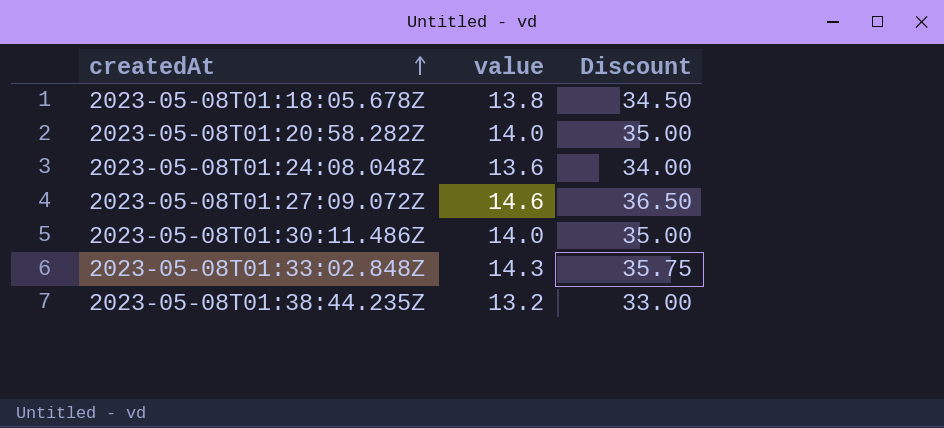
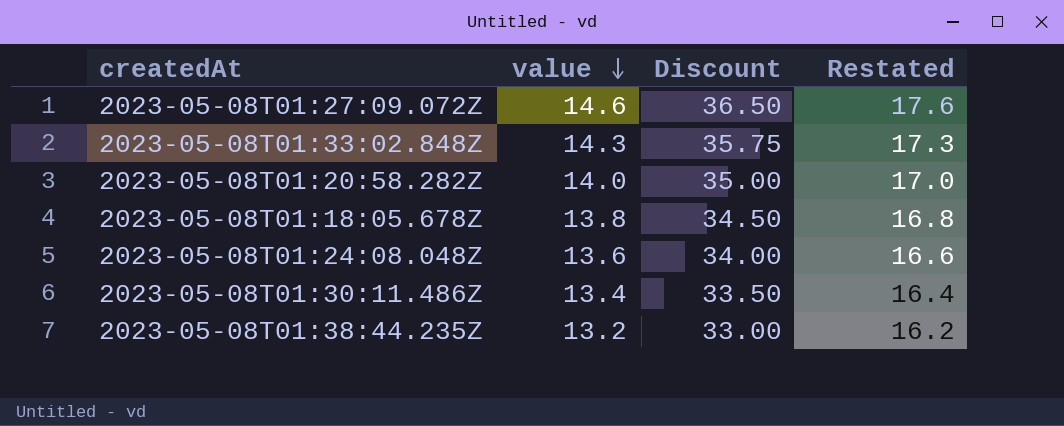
row order: createdAt ascending -> value descending
column Restated | formula: none -> [value] + 3
2023-05-08T01:30:11.486Z | value: 14.0 -> 13.4
2023-05-08T01:30:11.486Z | Discount: 35.00 -> 33.50

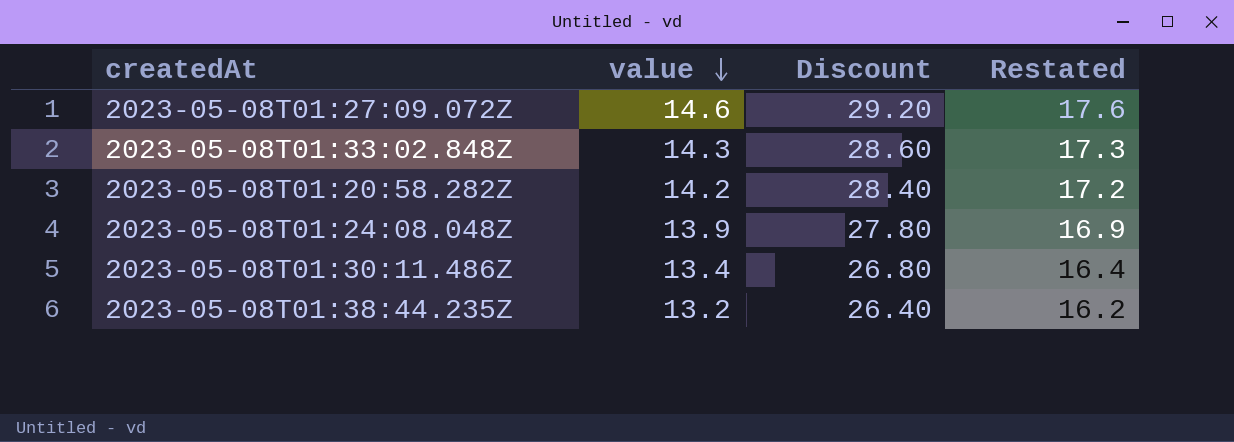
column Discount | formula: [value] * 2.5 -> [value] * 2
row 2023-05-08T01:18:05.678Z: 13.8 | 34.50 | 16.8 -> none
2023-05-08T01:20:58.282Z | value: 14.0 -> 14.2
2023-05-08T01:20:58.282Z | Restated: 17.0 -> 17.2
2023-05-08T01:24:08.048Z | value: 13.6 -> 13.9
2023-05-08T01:24:08.048Z | Restated: 16.6 -> 16.9

